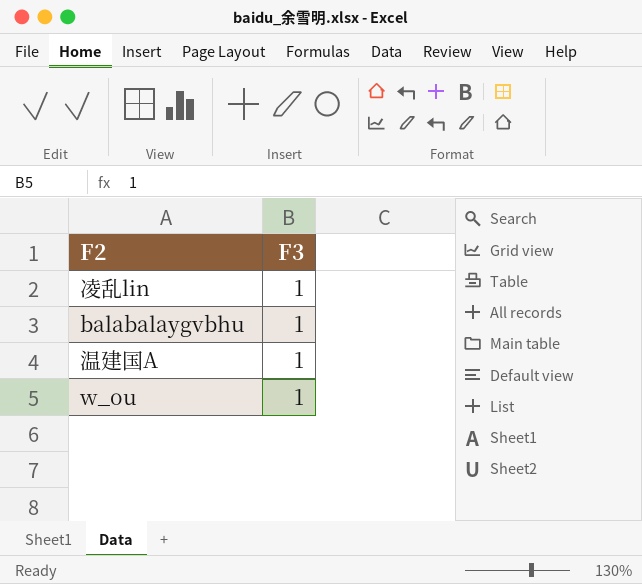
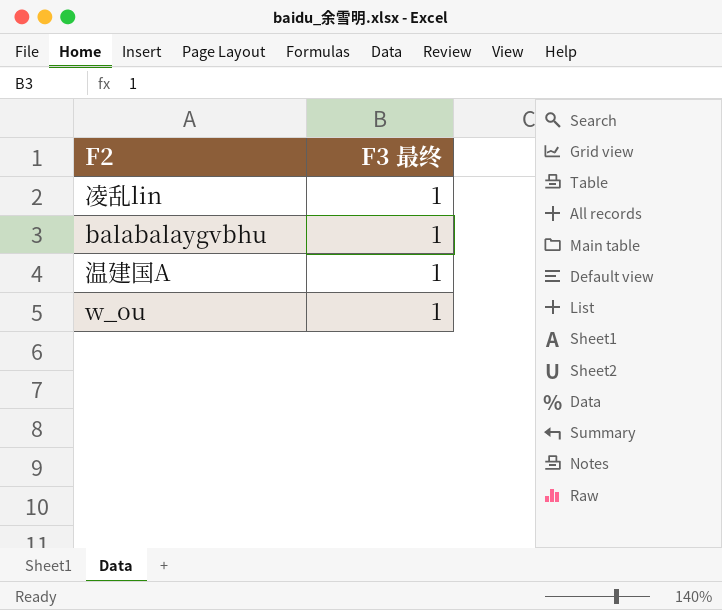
column name: F3 -> F3 最终

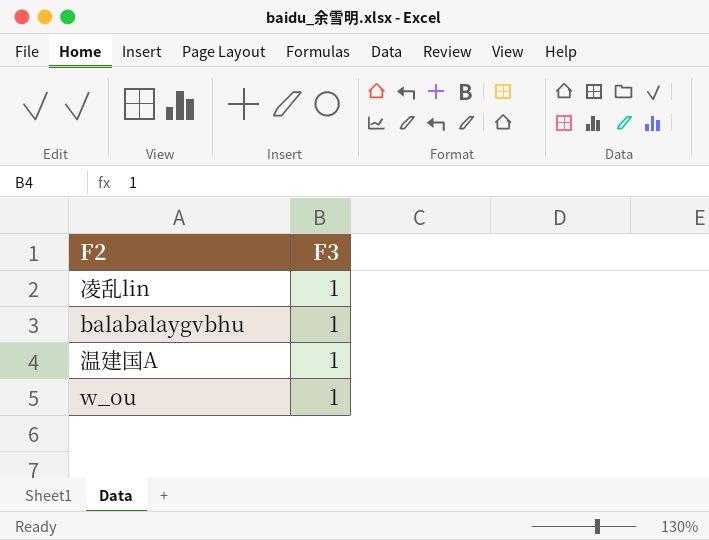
column name: F3 最终 -> F3

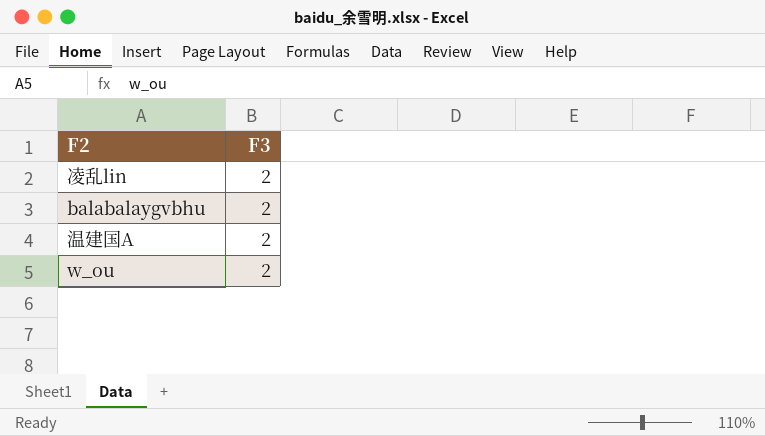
凌乱lin | F3: 1 -> 2
balabalaygvbhu | F3: 1 -> 2
温建国A | F3: 1 -> 2
w_ou | F3: 1 -> 2

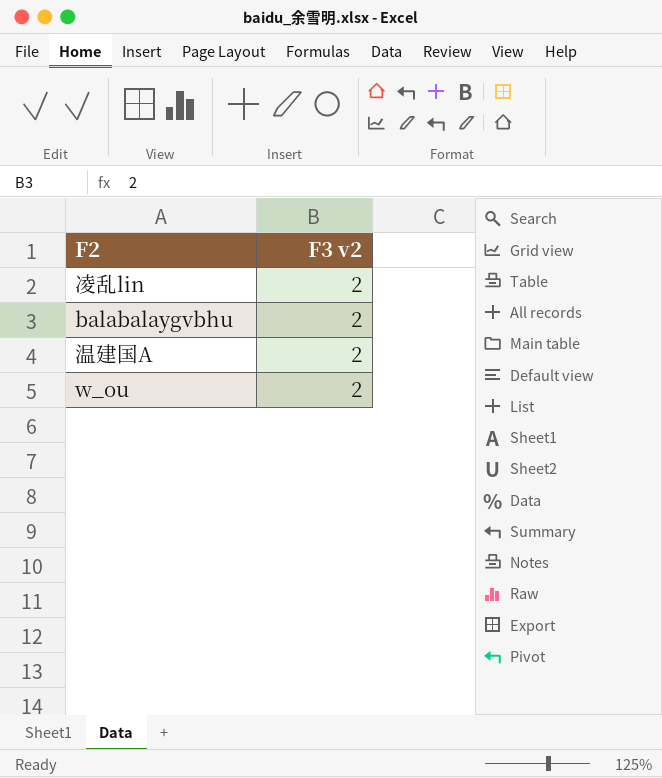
column name: F3 -> F3 v2

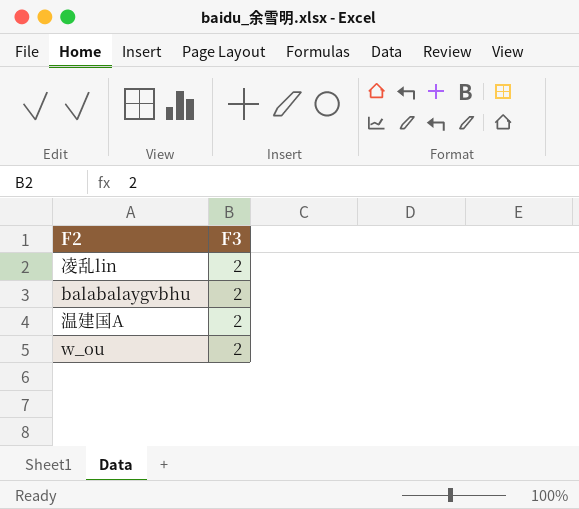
column name: F3 v2 -> F3

